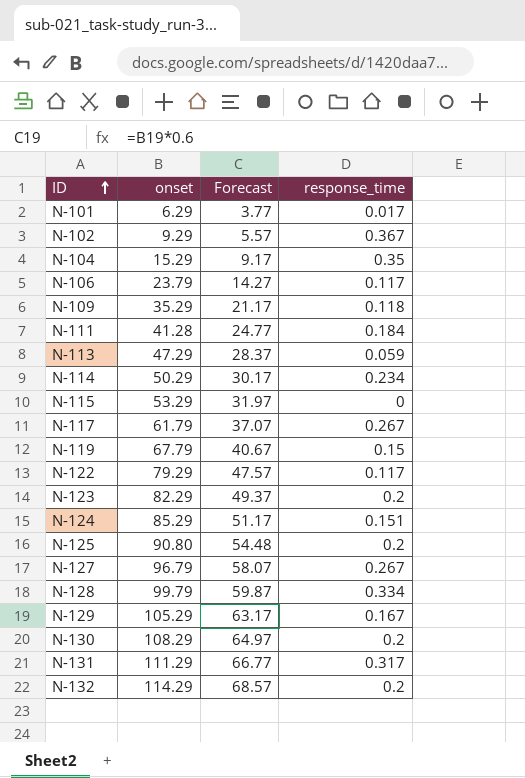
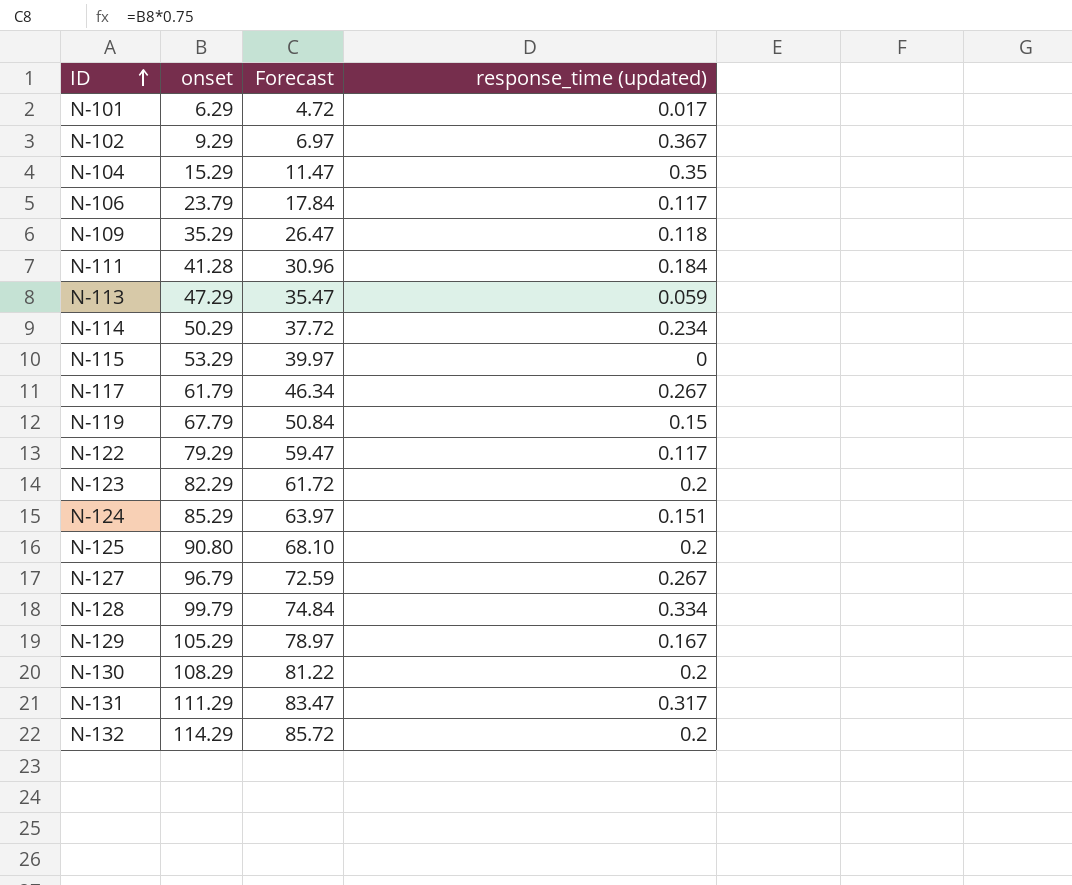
column Forecast | formula: [onset] * 0.6 -> [onset] * 0.75
column name: response_time -> response_time (updated)

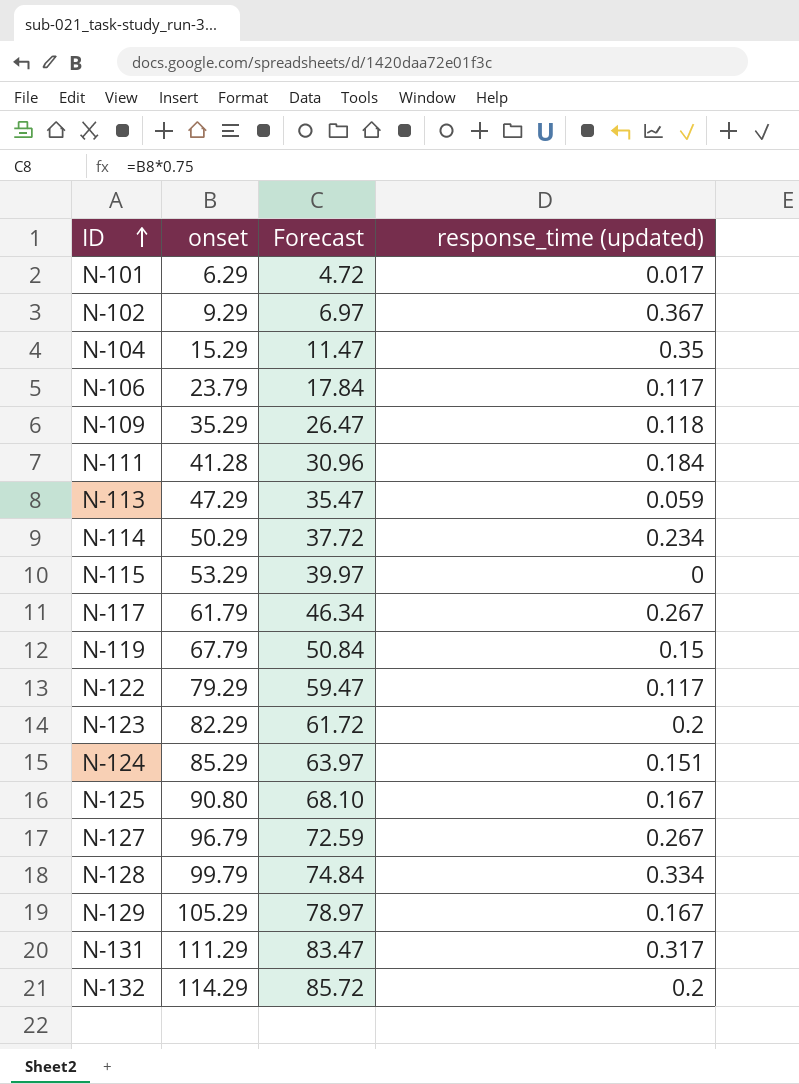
row N-130: 108.29 | 81.22 | 0.2 -> none
N-125 | response_time (updated): 0.2 -> 0.167

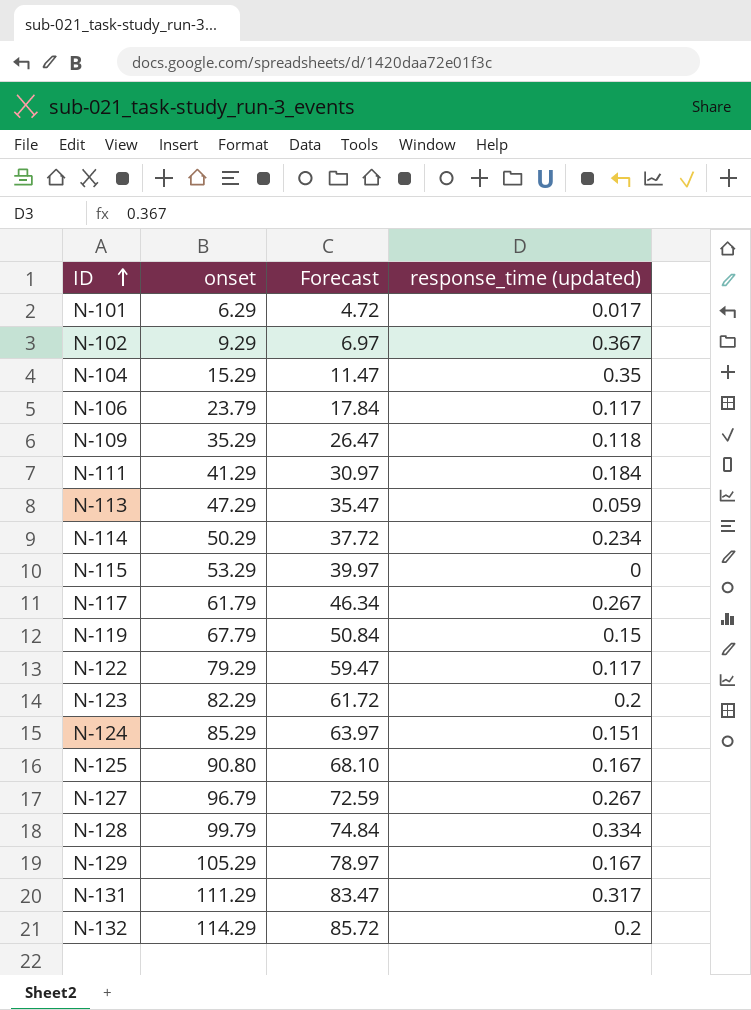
N-111 | onset: 41.28 -> 41.29
N-111 | Forecast: 30.96 -> 30.97

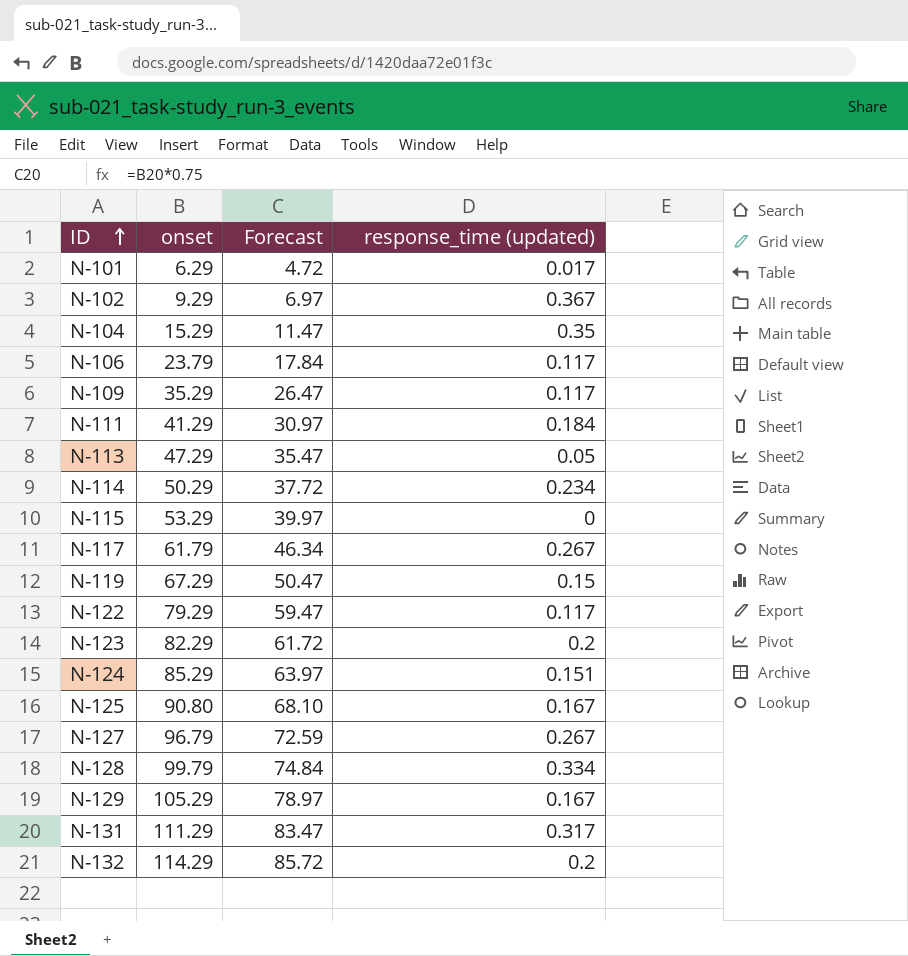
N-109 | response_time (updated): 0.118 -> 0.117
N-113 | response_time (updated): 0.059 -> 0.05
N-119 | onset: 67.79 -> 67.29
N-119 | Forecast: 50.84 -> 50.47

